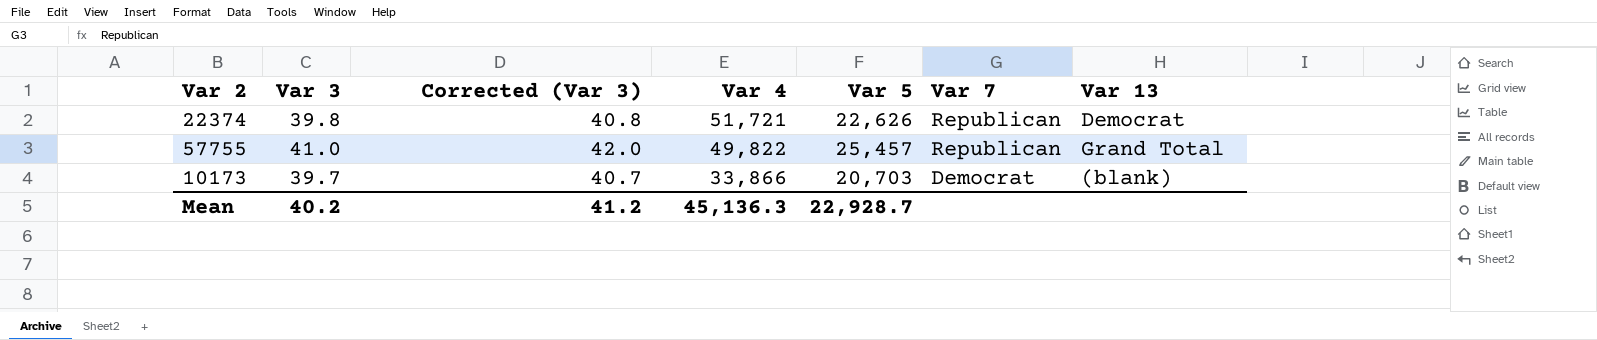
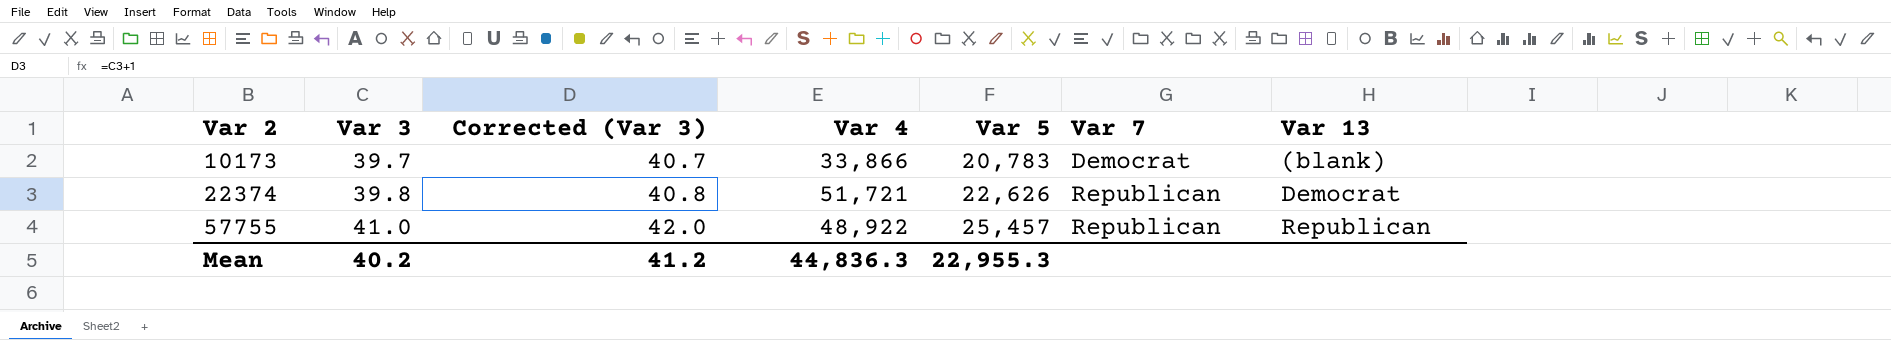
row order: Var 4 descending -> Var 2 ascending
10173 | Var 5: 20,703 -> 20,783
57755 | Var 4: 49,822 -> 48,922
57755 | Var 13: Grand Total -> Republican
Mean | Var 4: 45,136.3 -> 44,836.3
Mean | Var 5: 22,928.7 -> 22,955.3

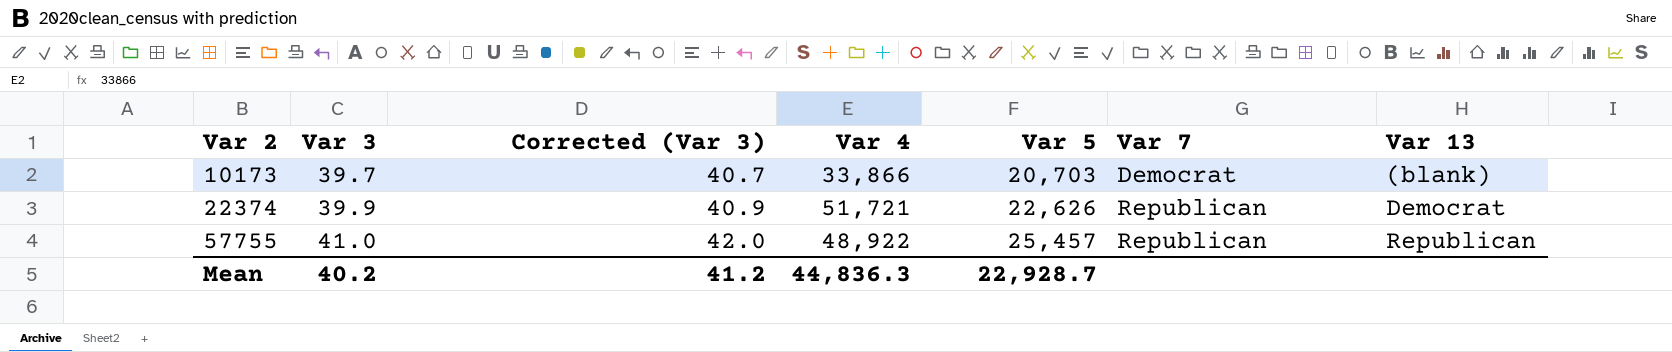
10173 | Var 5: 20,783 -> 20,703
22374 | Var 3: 39.8 -> 39.9
22374 | Corrected (Var 3): 40.8 -> 40.9
Mean | Var 5: 22,955.3 -> 22,928.7

